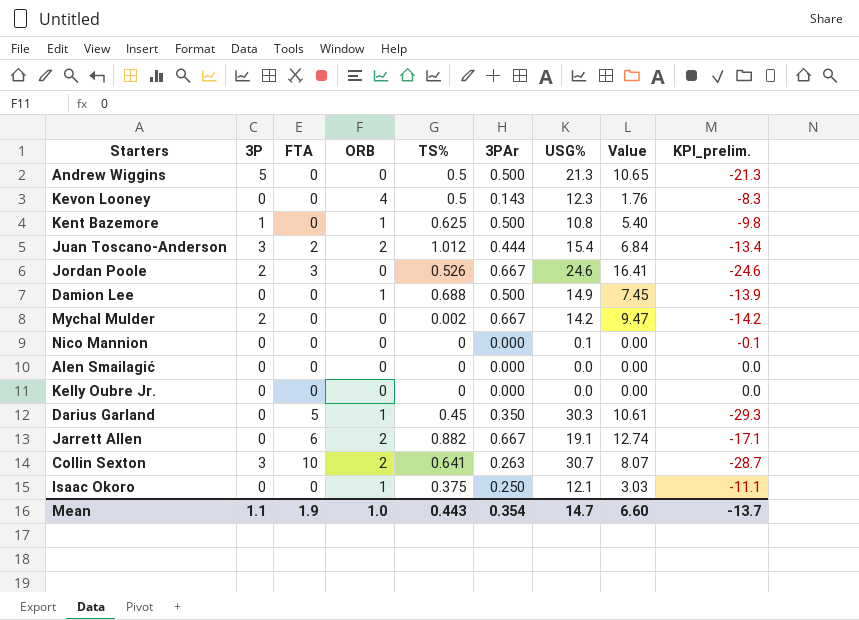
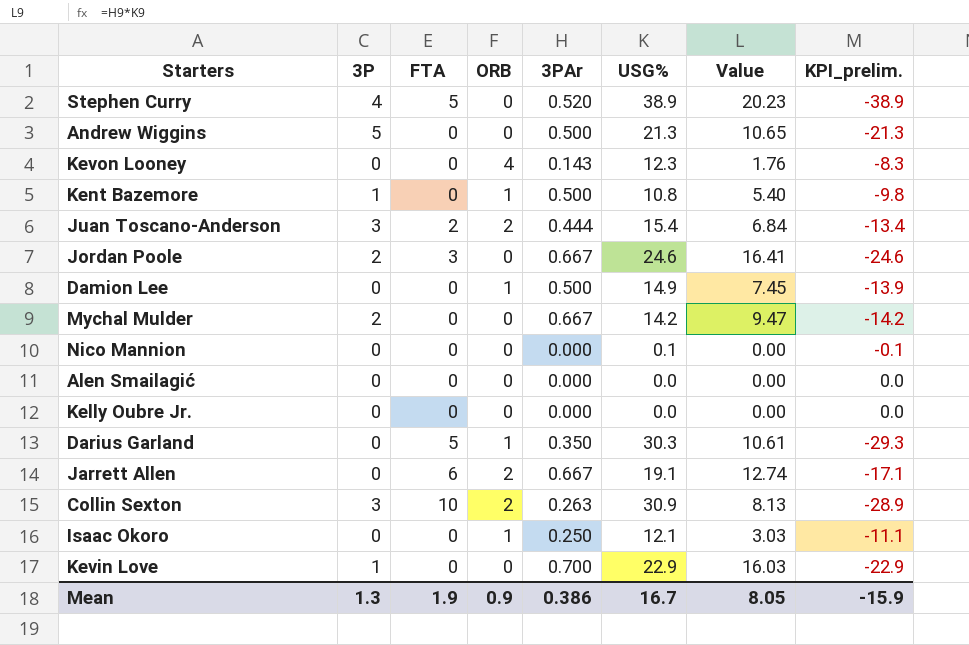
column TS% | position: 5 -> none
row Stephen Curry: none -> 4 | 5 | 0 | 0.520 | 38.9 | 20.23 | -38.9
Collin Sexton | USG%: 30.7 -> 30.9
Collin Sexton | Value: 8.07 -> 8.13
Collin Sexton | KPI_prelim.: -28.7 -> -28.9
row Kevin Love: none -> 1 | 0 | 0 | 0.700 | 22.9 | 16.03 | -22.9
Mean | 3P: 1.1 -> 1.3
Mean | ORB: 1.0 -> 0.9
Mean | 3PAr: 0.354 -> 0.386
Mean | USG%: 14.7 -> 16.7
Mean | Value: 6.60 -> 8.05
Mean | KPI_prelim.: -13.7 -> -15.9

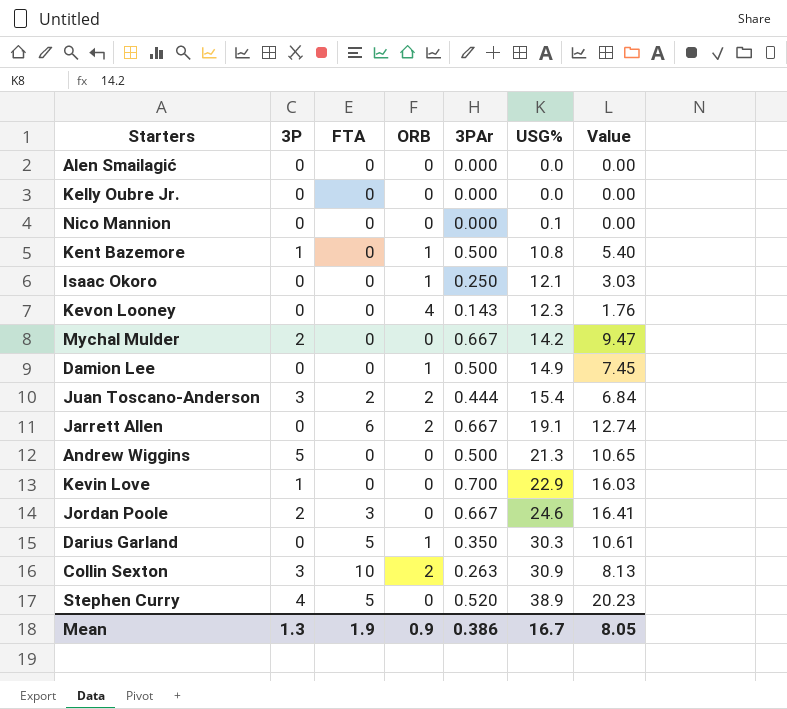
row order: none -> USG% ascending
column KPI_prelim. | formula: [ORB] - [USG%] -> none

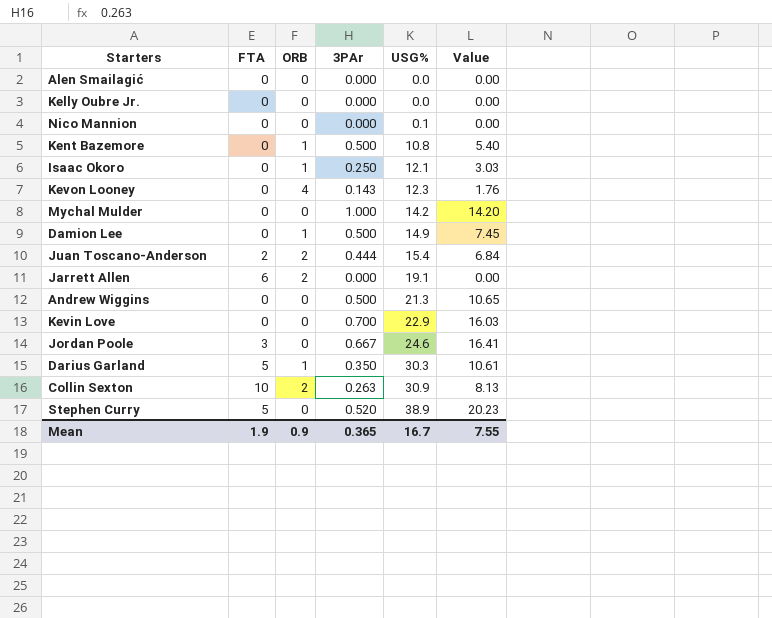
column 3P | position: 2 -> none
Mychal Mulder | 3PAr: 0.667 -> 1.000
Mychal Mulder | Value: 9.47 -> 14.20
Jarrett Allen | 3PAr: 0.667 -> 0.000
Jarrett Allen | Value: 12.74 -> 0.00
Mean | 3PAr: 0.386 -> 0.365
Mean | Value: 8.05 -> 7.55

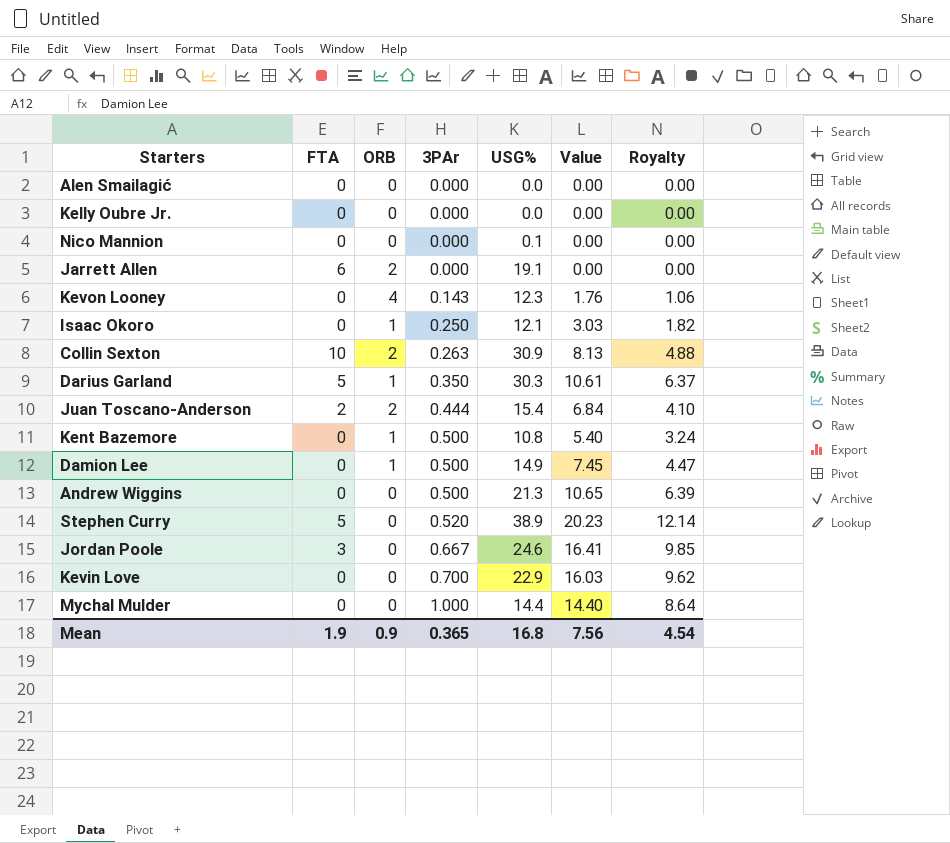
row order: USG% ascending -> 3PAr ascending
column Royalty | formula: none -> [Value] * 0.6
Mychal Mulder | USG%: 14.2 -> 14.4
Mychal Mulder | Value: 14.20 -> 14.40
Mean | USG%: 16.7 -> 16.8
Mean | Value: 7.55 -> 7.56

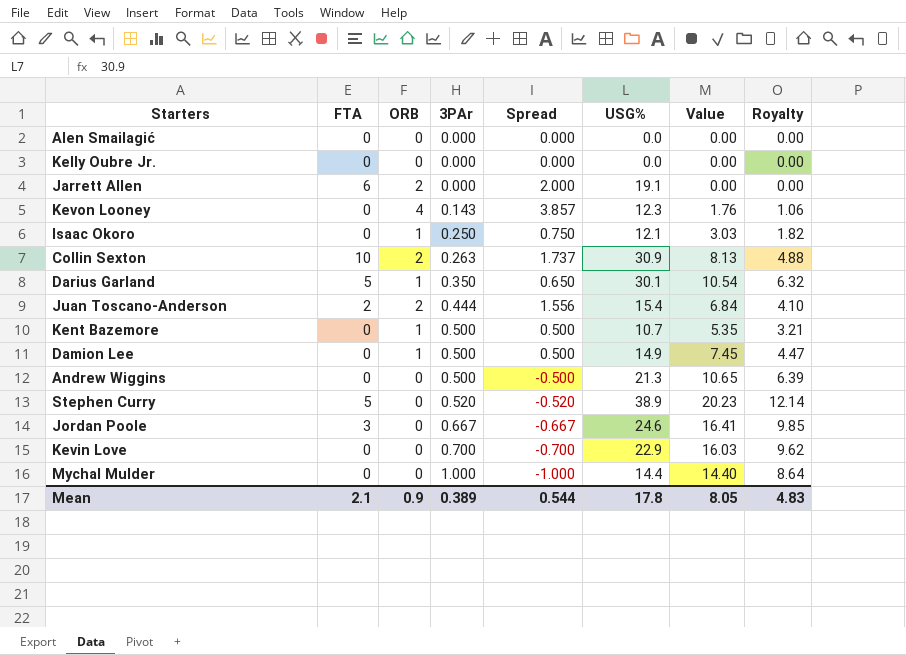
column Spread | formula: none -> [ORB] - [3PAr]
row Nico Mannion: 0 | 0 | 0.000 | 0.1 | 0.00 | 0.00 -> none
Darius Garland | USG%: 30.3 -> 30.1
Darius Garland | Value: 10.61 -> 10.54
Darius Garland | Royalty: 6.37 -> 6.32
Kent Bazemore | USG%: 10.8 -> 10.7
Kent Bazemore | Value: 5.40 -> 5.35
Kent Bazemore | Royalty: 3.24 -> 3.21
Mean | FTA: 1.9 -> 2.1
Mean | 3PAr: 0.365 -> 0.389
Mean | USG%: 16.8 -> 17.8
Mean | Value: 7.56 -> 8.05
Mean | Royalty: 4.54 -> 4.83

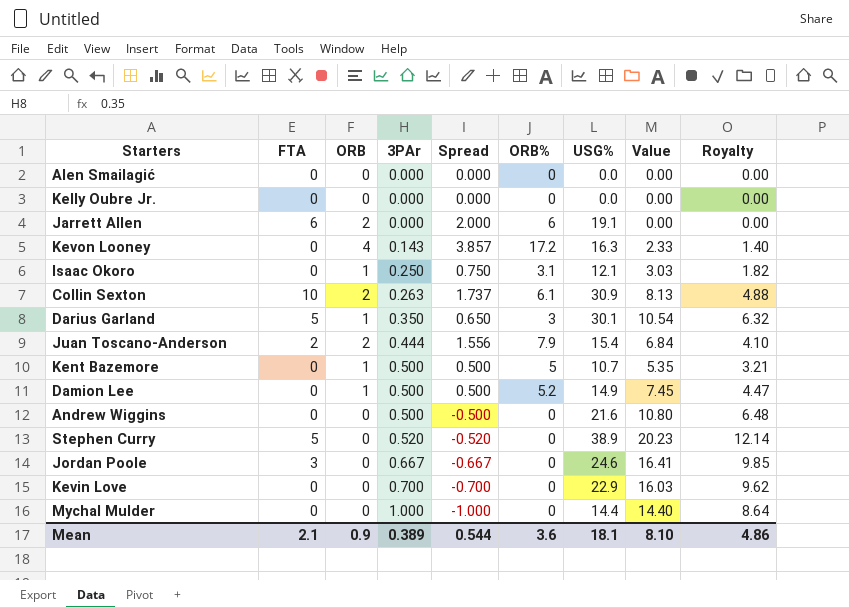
column ORB% | position: none -> 6
Kevon Looney | USG%: 12.3 -> 16.3
Kevon Looney | Value: 1.76 -> 2.33
Kevon Looney | Royalty: 1.06 -> 1.40
Andrew Wiggins | USG%: 21.3 -> 21.6
Andrew Wiggins | Value: 10.65 -> 10.80
Andrew Wiggins | Royalty: 6.39 -> 6.48
Mean | USG%: 17.8 -> 18.1
Mean | Value: 8.05 -> 8.10
Mean | Royalty: 4.83 -> 4.86

